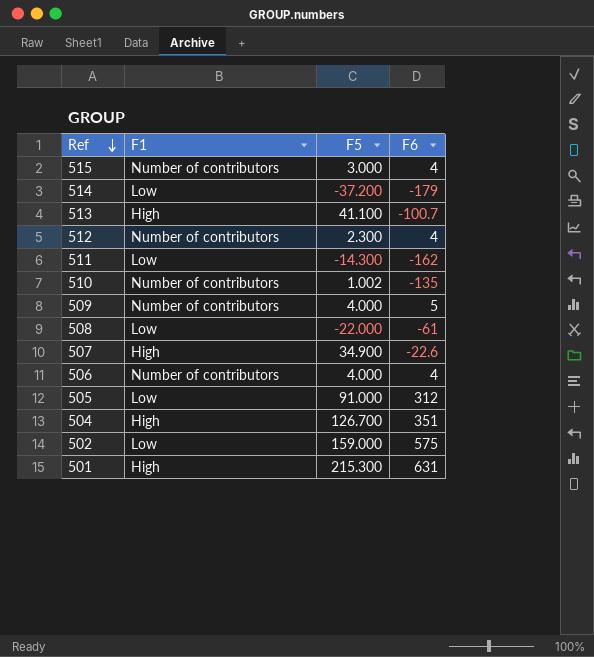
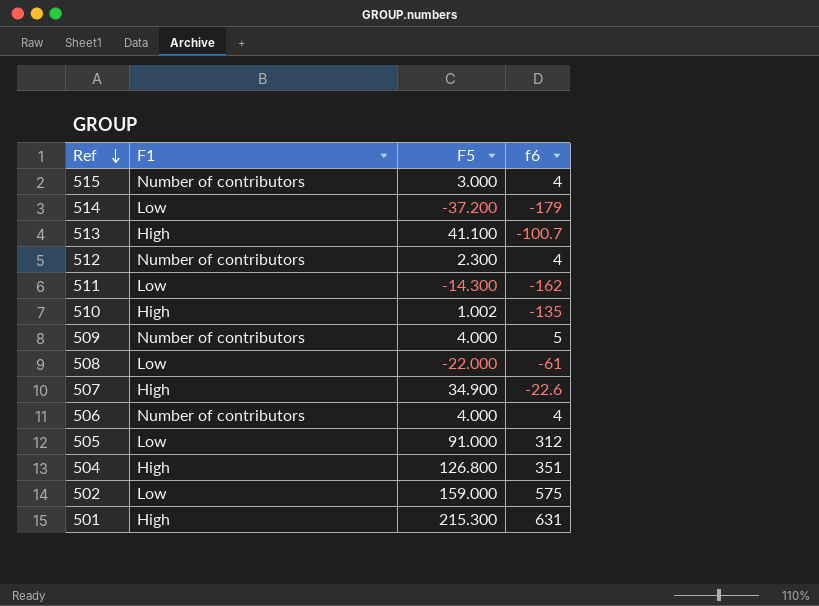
column name: F6 -> f6
510 | F1: Number of contributors -> High
504 | F5: 126.700 -> 126.800

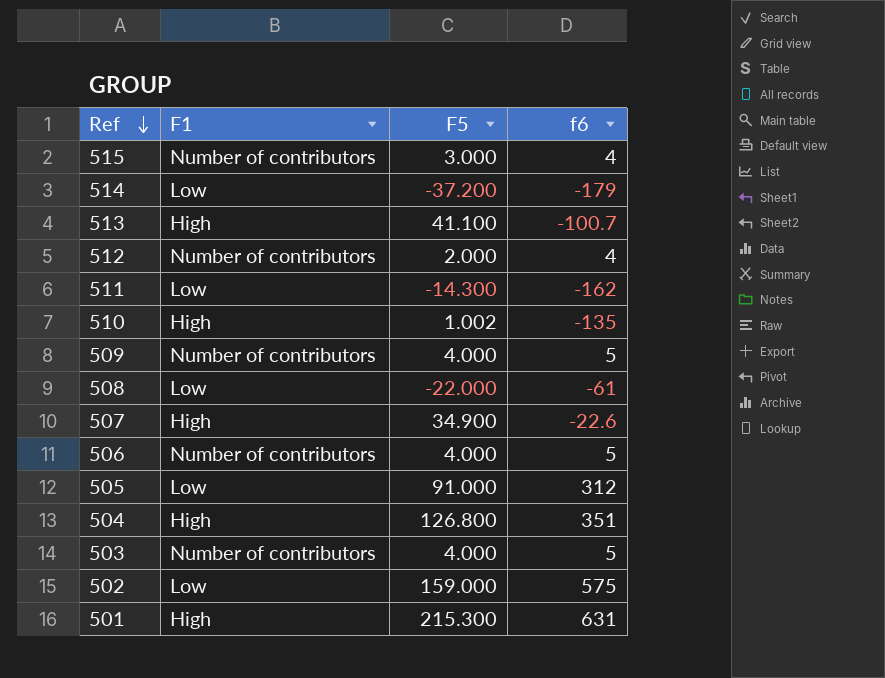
512 | F5: 2.300 -> 2.000
506 | f6: 4 -> 5
row 503: none -> Number of contributors | 4.000 | 5

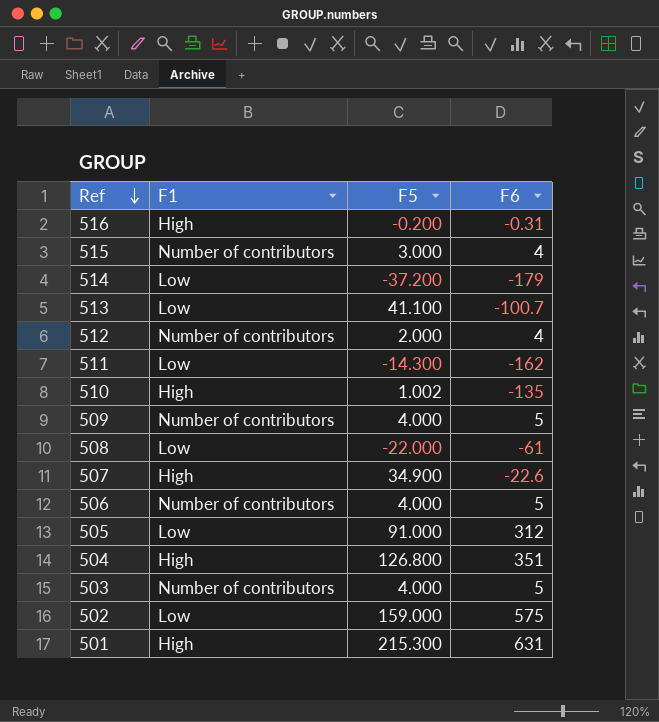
column name: f6 -> F6
row 516: none -> High | -0.200 | -0.31
513 | F1: High -> Low

